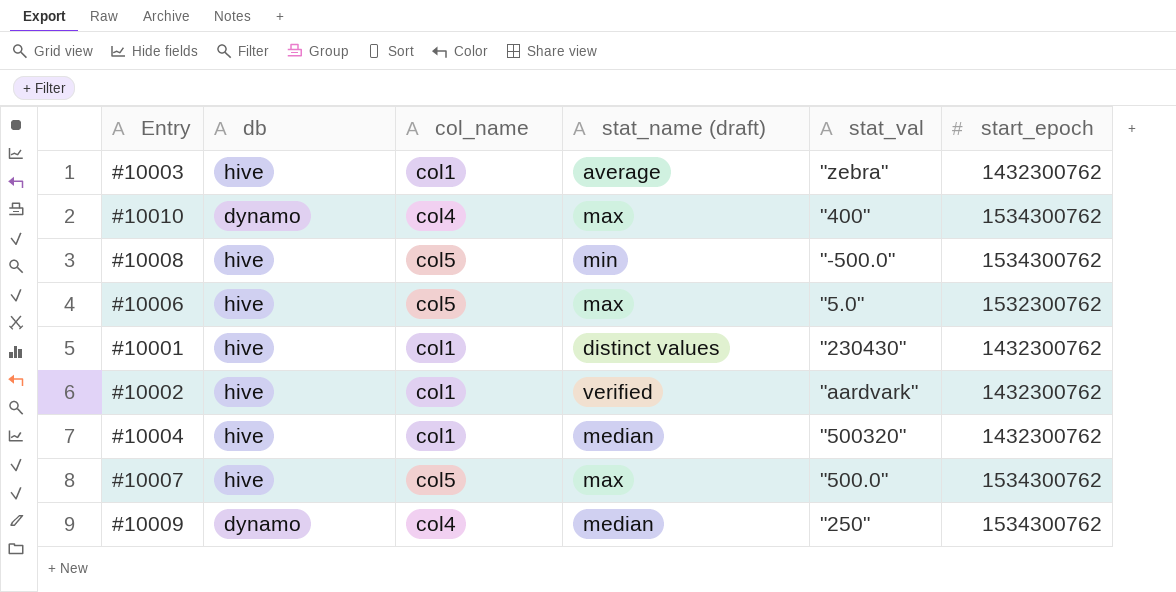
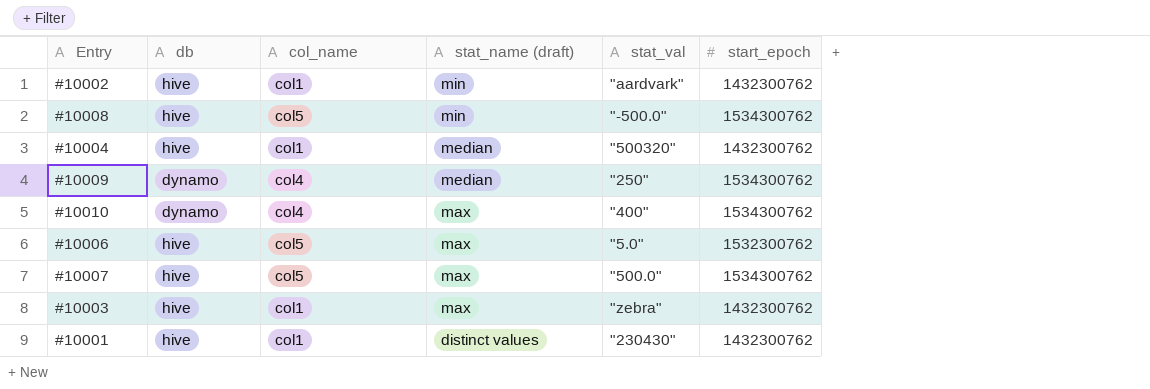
row order: none -> stat_name (draft) descending
#10002 | stat_name (draft): verified -> min
#10003 | stat_name (draft): average -> max

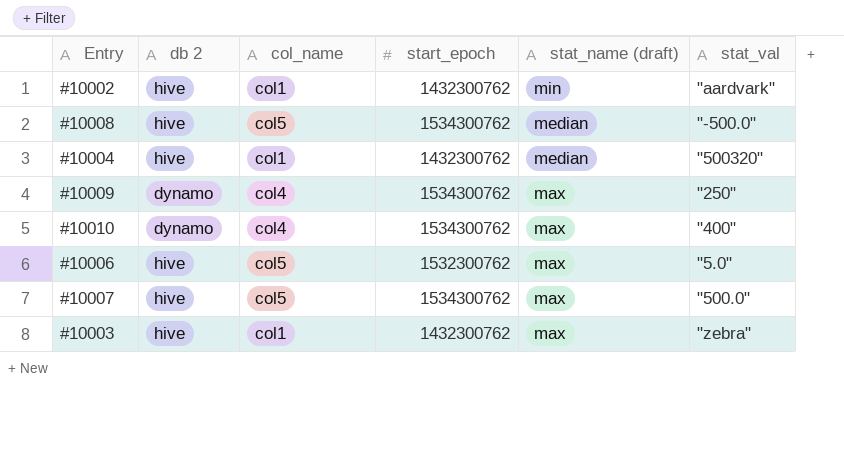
column name: db -> db 2
column start_epoch | position: 6 -> 4
row #10001: hive | col1 | distinct values | "230430" | 1432300762 -> none
#10008 | stat_name (draft): min -> median
#10009 | stat_name (draft): median -> max

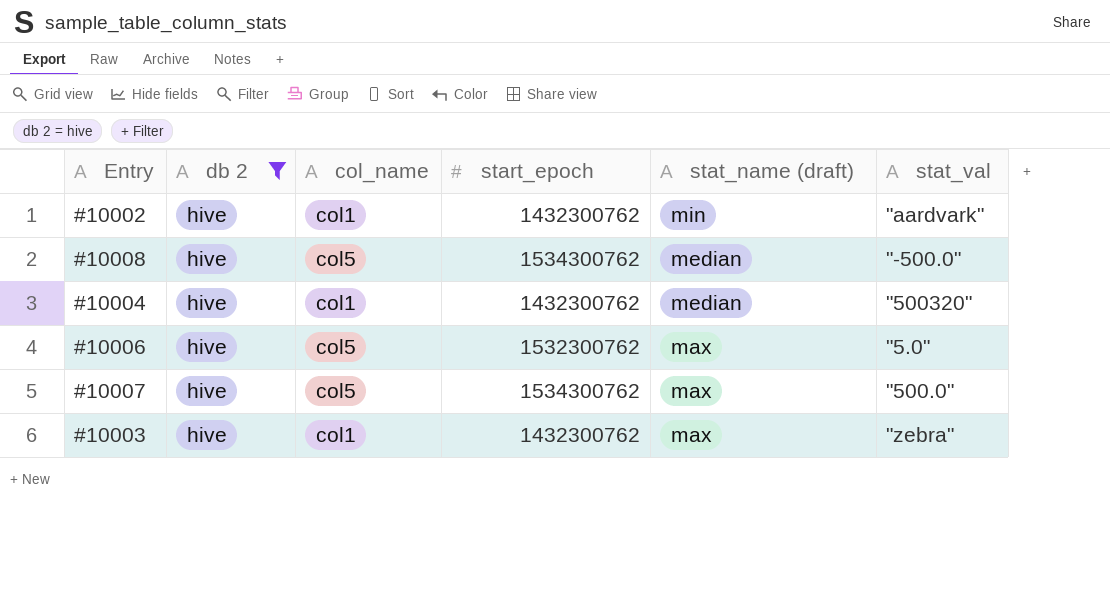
filter: none -> db 2 = hive

